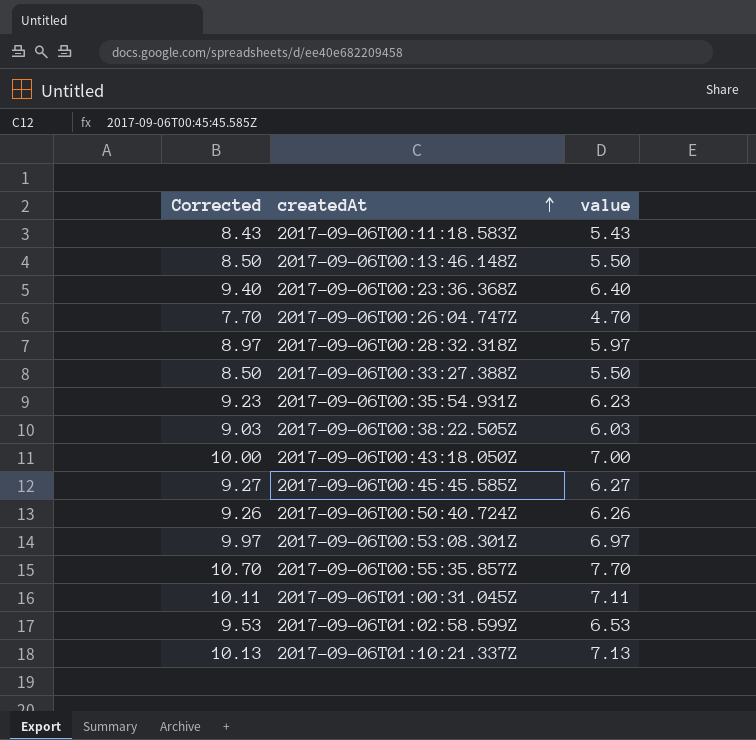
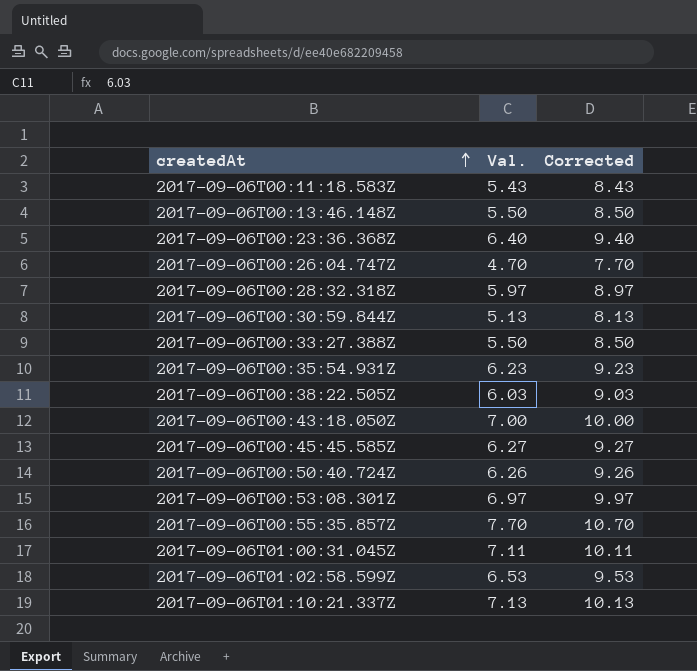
column name: value -> Val.
column Corrected | position: 1 -> 3
row 2017-09-06T00:30:59.844Z: none -> 5.13 | 8.13

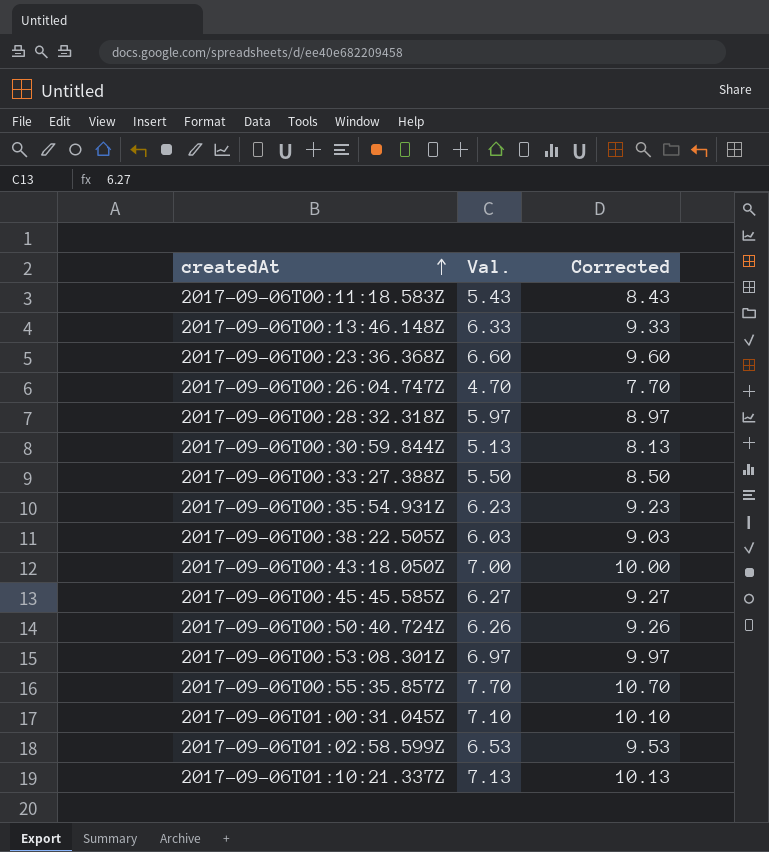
2017-09-06T00:13:46.148Z | Val.: 5.50 -> 6.33
2017-09-06T00:13:46.148Z | Corrected: 8.50 -> 9.33
2017-09-06T00:23:36.368Z | Val.: 6.40 -> 6.60
2017-09-06T00:23:36.368Z | Corrected: 9.40 -> 9.60
2017-09-06T01:00:31.045Z | Val.: 7.11 -> 7.10
2017-09-06T01:00:31.045Z | Corrected: 10.11 -> 10.10

